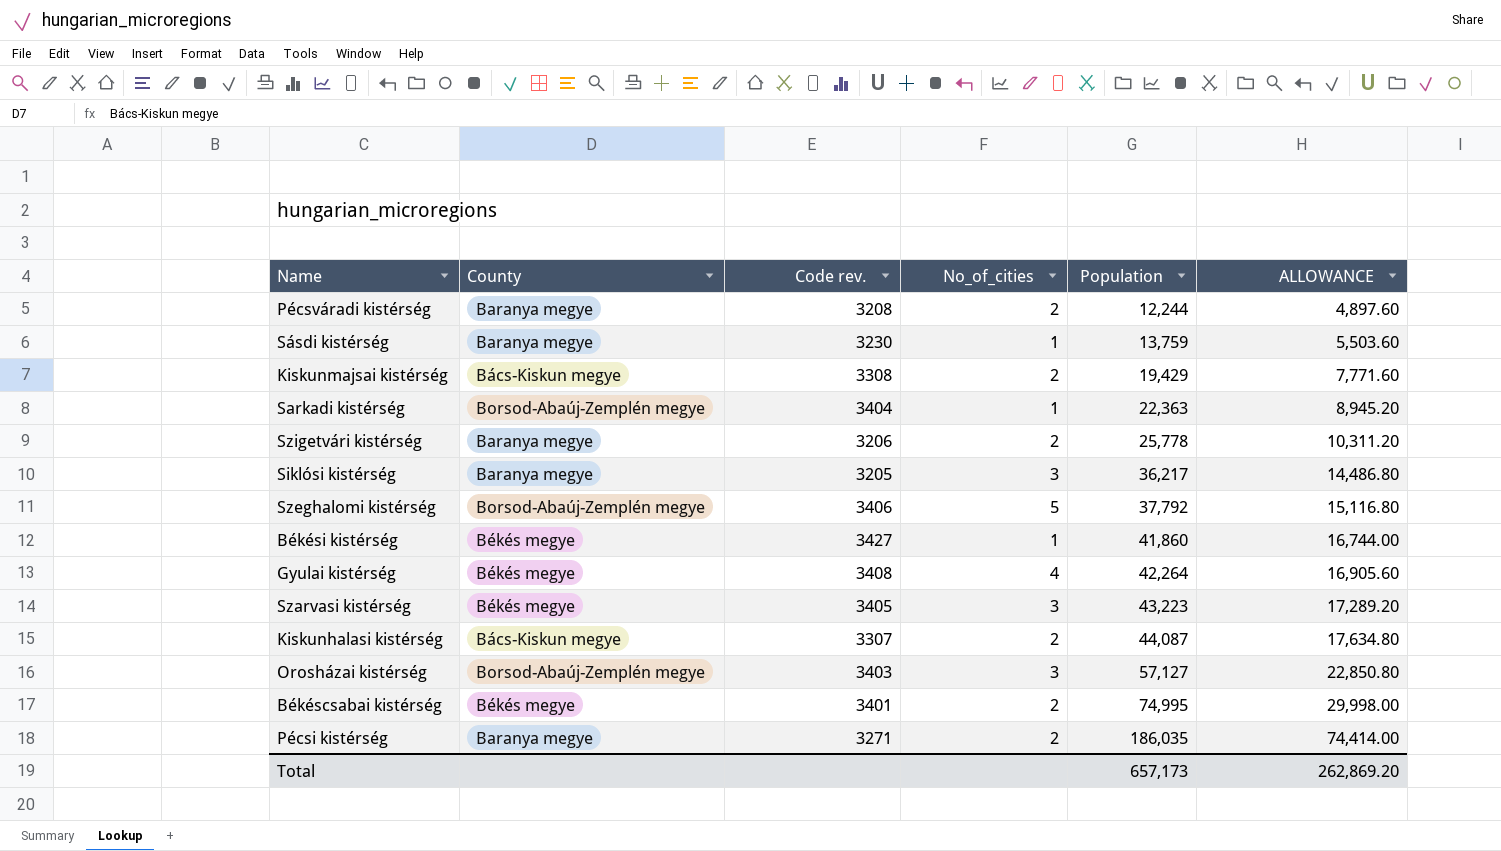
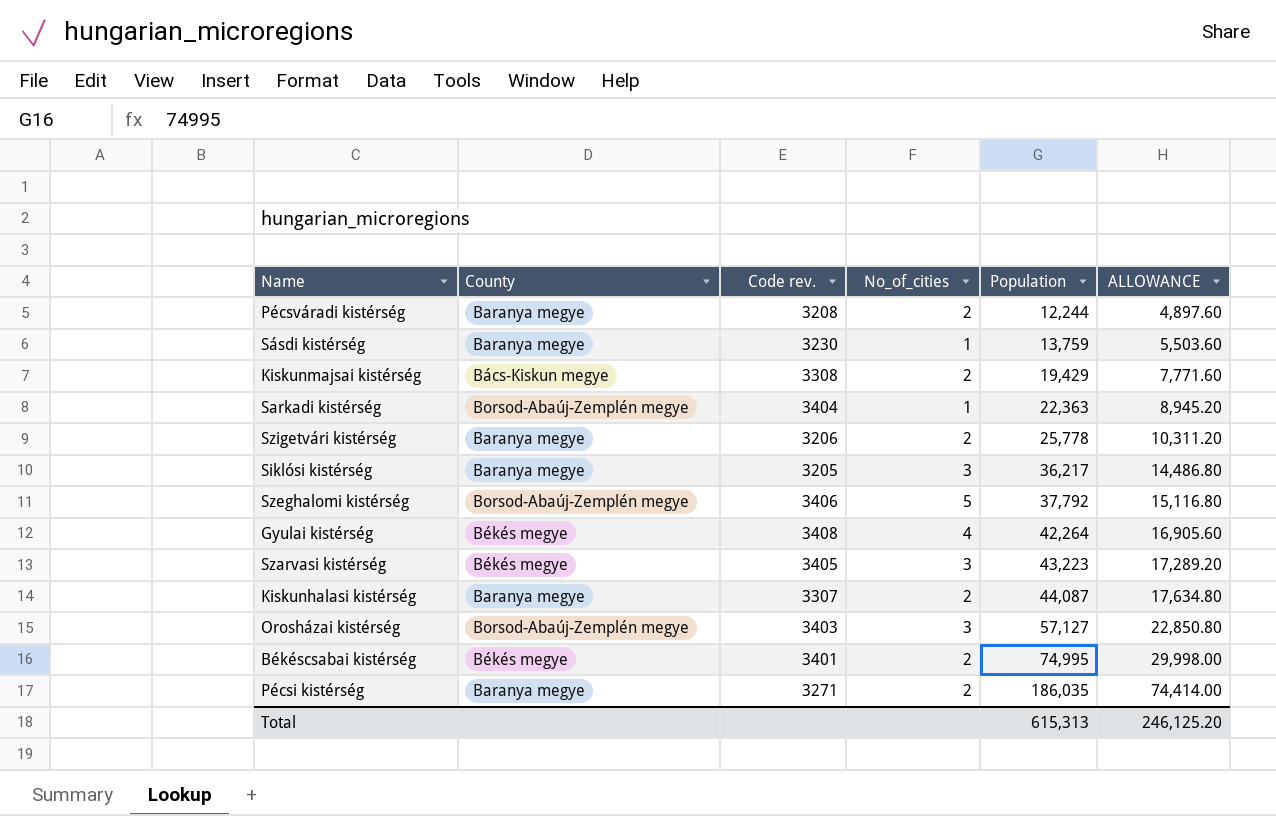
row Békési kistérség: Békés megye | 3427 | 1 | 41,860 | 16,744.00 -> none
Kiskunhalasi kistérség | County: Bács-Kiskun megye -> Baranya megye
Total | Population: 657,173 -> 615,313
Total | ALLOWANCE: 262,869.20 -> 246,125.20

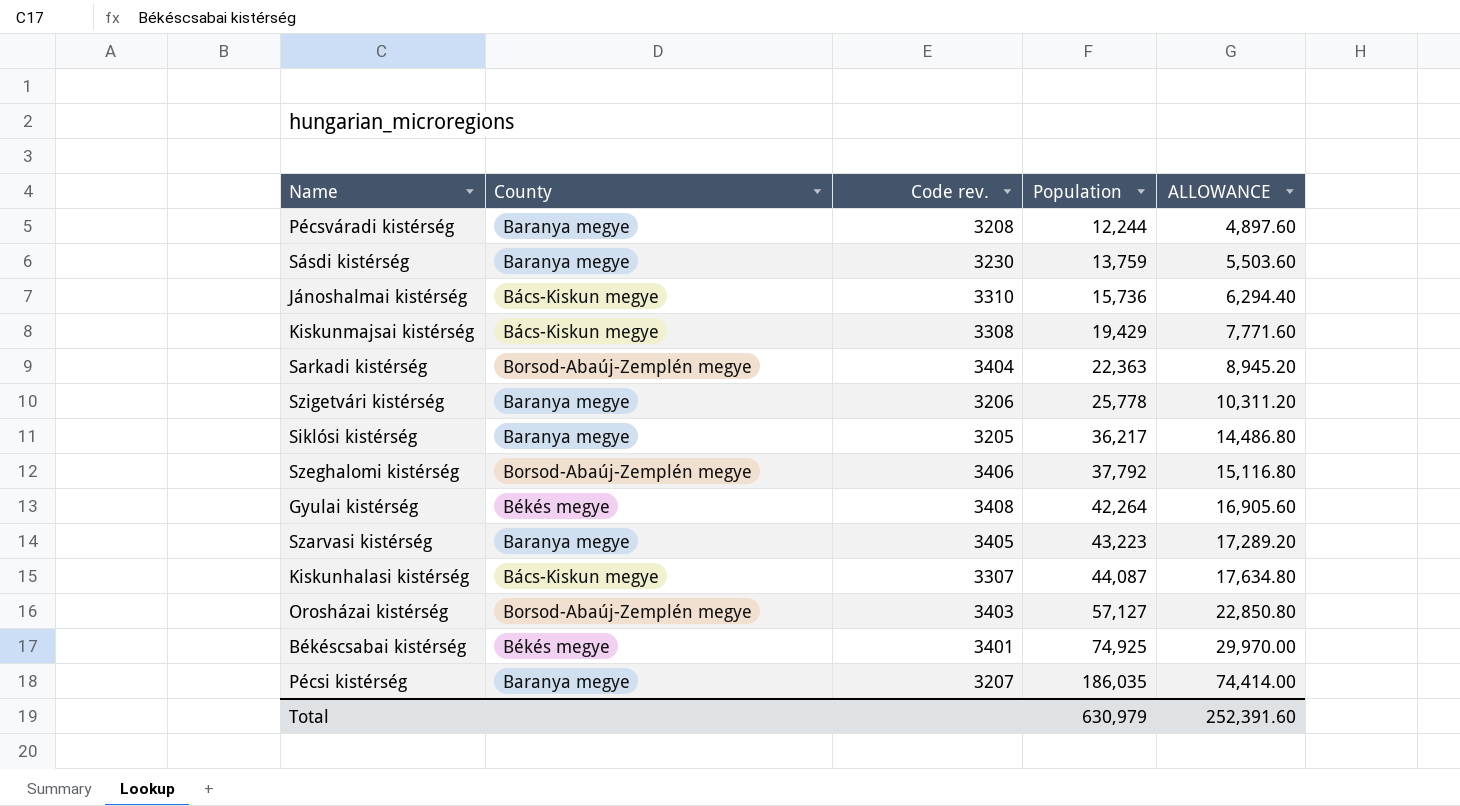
column No_of_cities | position: 4 -> none
row Jánoshalmai kistérség: none -> Bács-Kiskun megye | 3310 | 15,736 | 6,294.40
Szarvasi kistérség | County: Békés megye -> Baranya megye
Kiskunhalasi kistérség | County: Baranya megye -> Bács-Kiskun megye
Békéscsabai kistérség | Population: 74,995 -> 74,925
Békéscsabai kistérség | ALLOWANCE: 29,998.00 -> 29,970.00
Pécsi kistérség | Code rev.: 3271 -> 3207
Total | Population: 615,313 -> 630,979
Total | ALLOWANCE: 246,125.20 -> 252,391.60

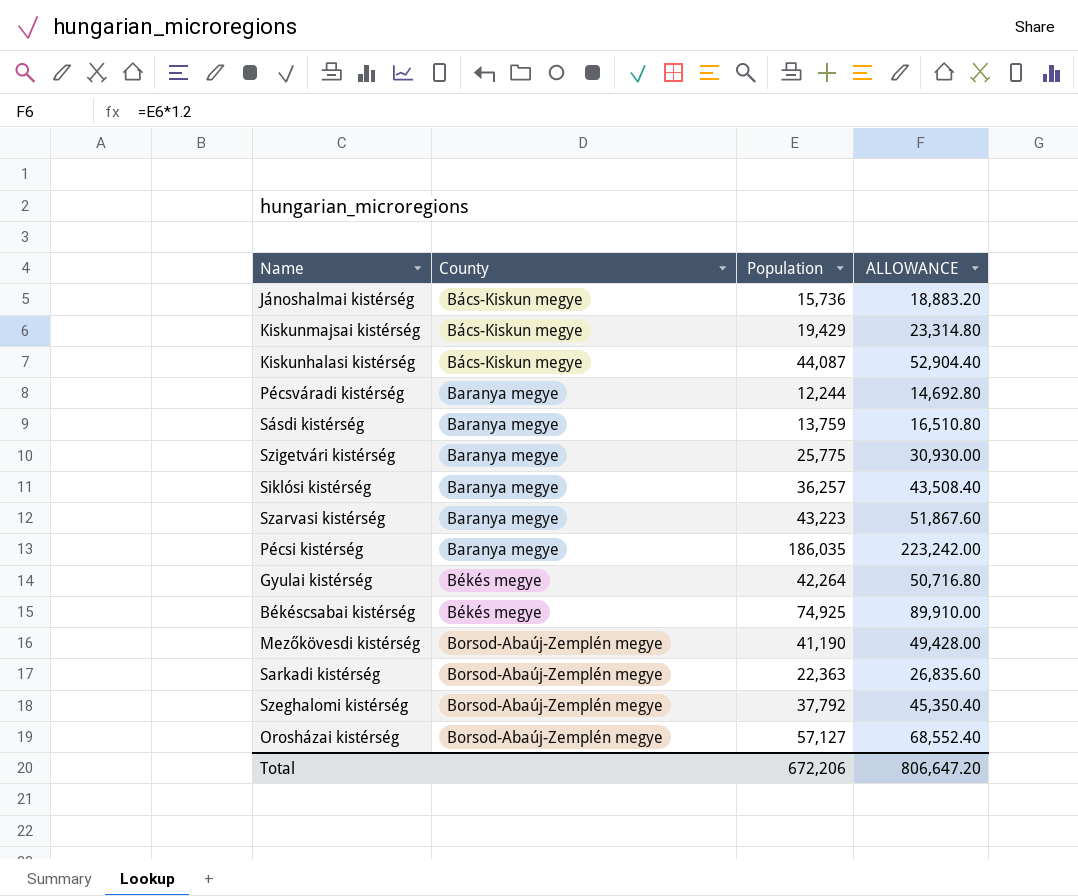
row order: Population ascending -> County ascending
column Code rev. | position: 3 -> none
column ALLOWANCE | formula: [Population] * 0.4 -> [Population] * 1.2
Szigetvári kistérség | Population: 25,778 -> 25,775
Siklósi kistérség | Population: 36,217 -> 36,257
row Mezőkövesdi kistérség: none -> Borsod-Abaúj-Zemplén megye | 41,190 | 49,428.00
Total | Population: 630,979 -> 672,206
Total | ALLOWANCE: 252,391.60 -> 806,647.20

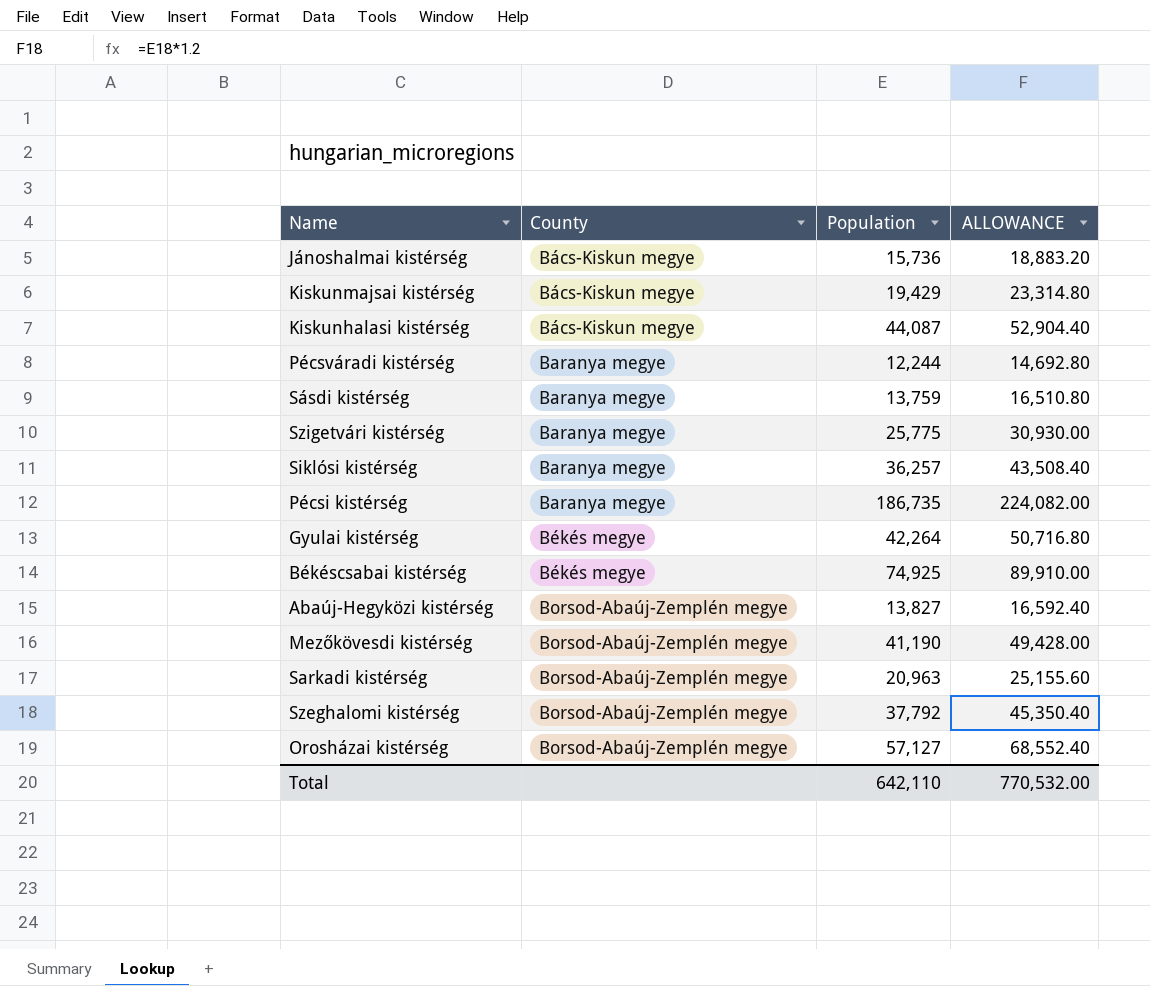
row Szarvasi kistérség: Baranya megye | 43,223 | 51,867.60 -> none
Pécsi kistérség | Population: 186,035 -> 186,735
Pécsi kistérség | ALLOWANCE: 223,242.00 -> 224,082.00
row Abaúj-Hegyközi kistérség: none -> Borsod-Abaúj-Zemplén megye | 13,827 | 16,592.40
Sarkadi kistérség | Population: 22,363 -> 20,963
Sarkadi kistérség | ALLOWANCE: 26,835.60 -> 25,155.60
Total | Population: 672,206 -> 642,110
Total | ALLOWANCE: 806,647.20 -> 770,532.00

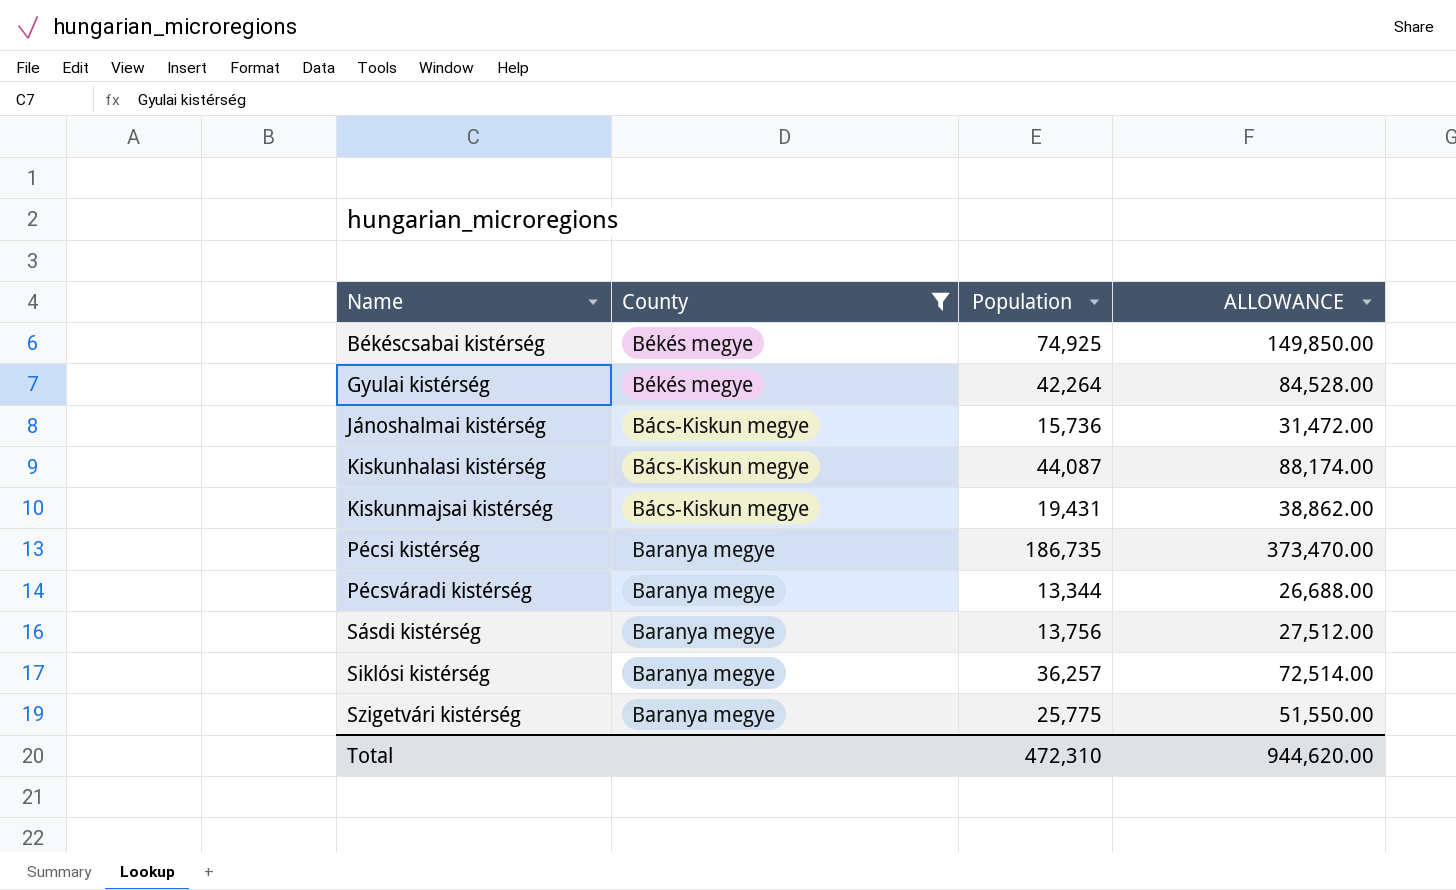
filter: none -> County != Borsod-Abaúj-Zemplén megye
row order: County ascending -> Name ascending
column ALLOWANCE | formula: [Population] * 1.2 -> [Population] * 2
Kiskunmajsai kistérség | Population: 19,429 -> 19,431
Pécsváradi kistérség | Population: 12,244 -> 13,344
Sásdi kistérség | Population: 13,759 -> 13,756
Total | Population: 642,110 -> 472,310
Total | ALLOWANCE: 770,532.00 -> 944,620.00

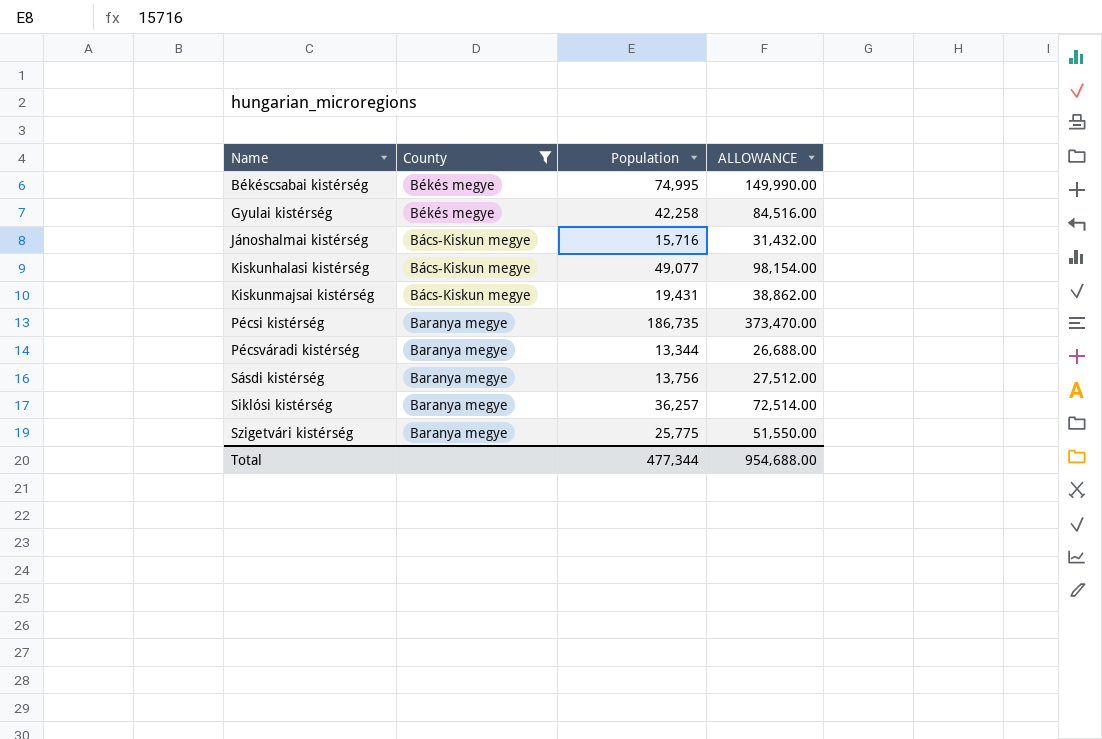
Békéscsabai kistérség | Population: 74,925 -> 74,995
Békéscsabai kistérség | ALLOWANCE: 149,850.00 -> 149,990.00
Gyulai kistérség | Population: 42,264 -> 42,258
Gyulai kistérség | ALLOWANCE: 84,528.00 -> 84,516.00
Jánoshalmai kistérség | Population: 15,736 -> 15,716
Jánoshalmai kistérség | ALLOWANCE: 31,472.00 -> 31,432.00
Kiskunhalasi kistérség | Population: 44,087 -> 49,077
Kiskunhalasi kistérség | ALLOWANCE: 88,174.00 -> 98,154.00
Total | Population: 472,310 -> 477,344
Total | ALLOWANCE: 944,620.00 -> 954,688.00

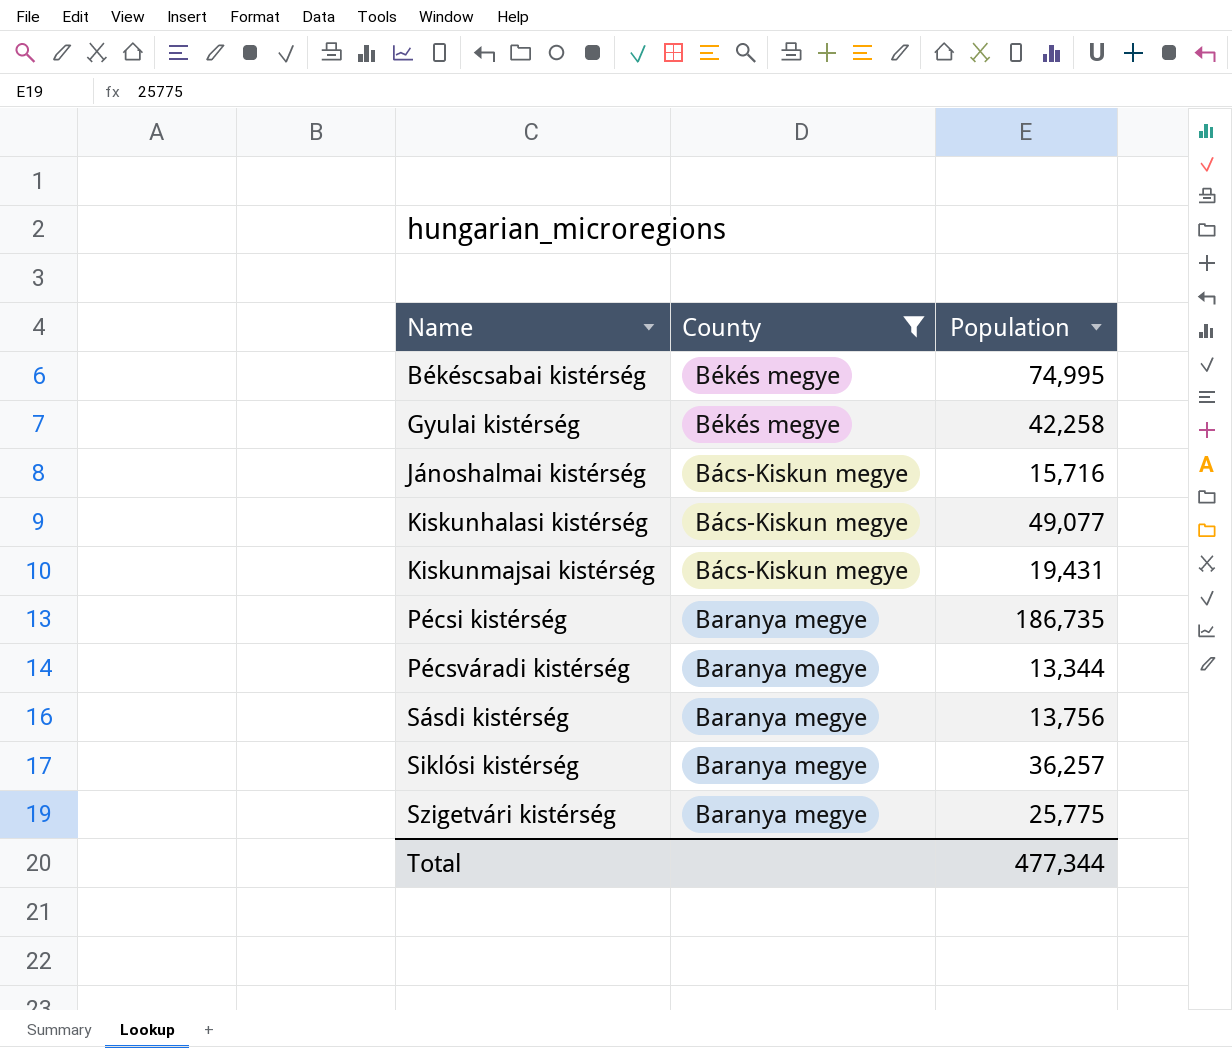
column ALLOWANCE | formula: [Population] * 2 -> none

